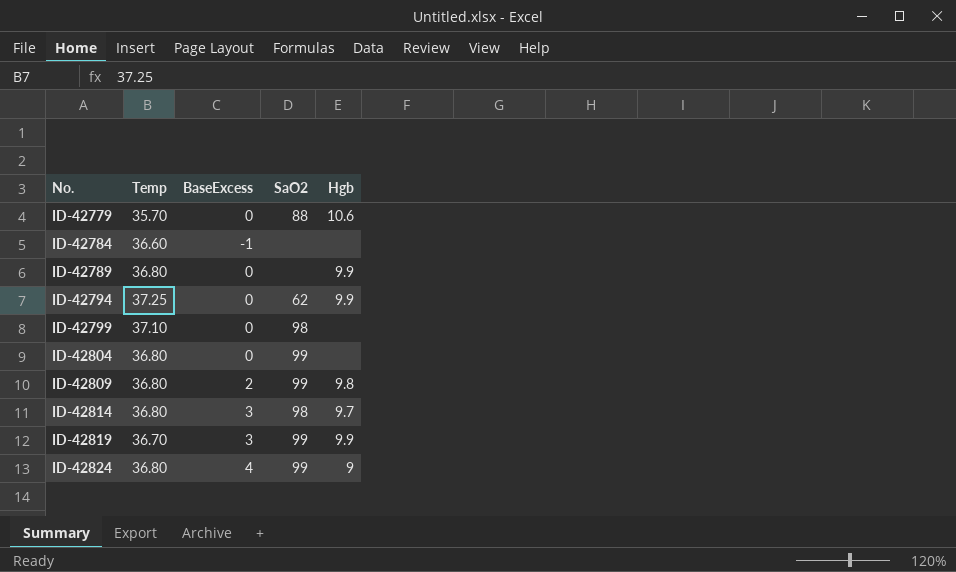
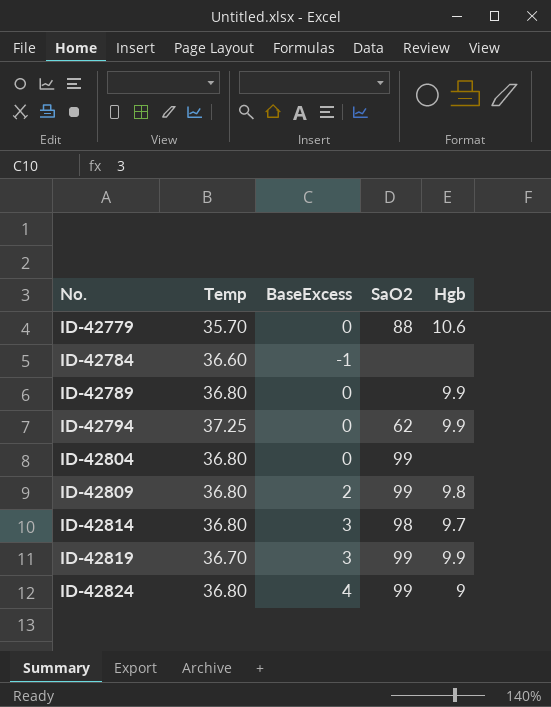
row ID-42799: 37.10 | 0 | 98 | none -> none

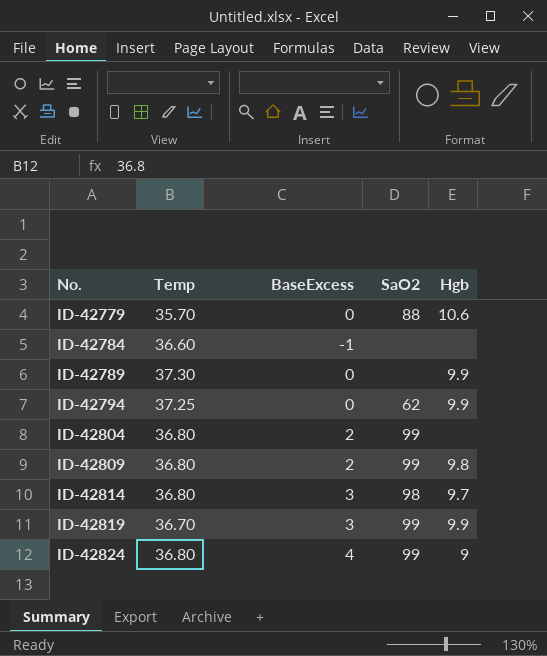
ID-42789 | Temp: 36.80 -> 37.30
ID-42804 | BaseExcess: 0 -> 2

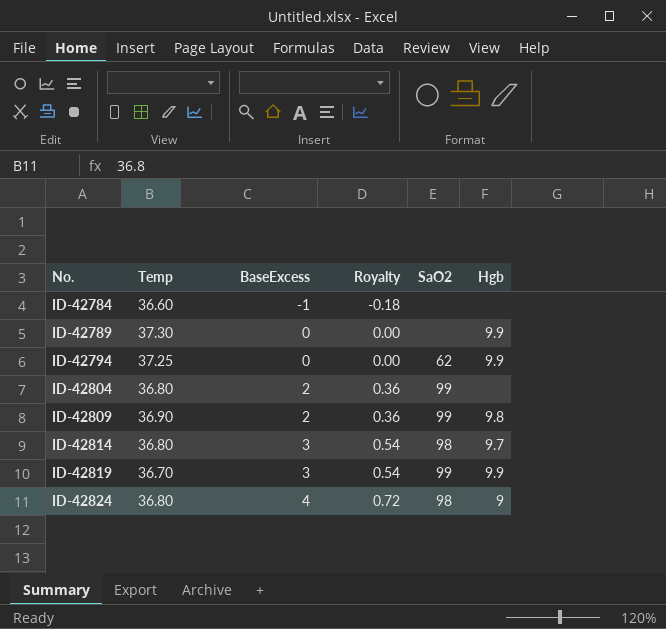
column Royalty | formula: none -> [BaseExcess] * 0.18
row ID-42779: 35.70 | 0 | 88 | 10.6 -> none
ID-42809 | Temp: 36.80 -> 36.90
ID-42824 | SaO2: 99 -> 98

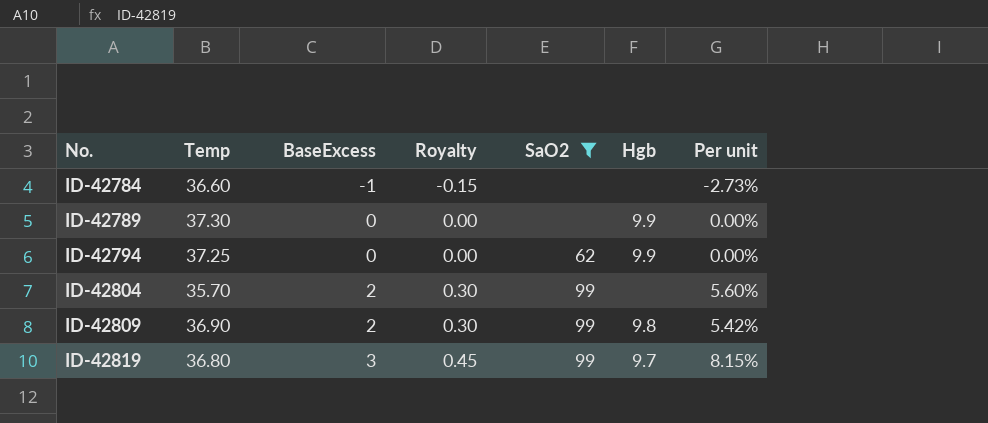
filter: none -> SaO2 != 98
column Royalty | formula: [BaseExcess] * 0.18 -> [BaseExcess] * 0.15
column Per unit | formula: none -> [BaseExcess] / [Temp]
ID-42804 | Temp: 36.80 -> 35.70
ID-42819 | Temp: 36.70 -> 36.80
ID-42819 | Hgb: 9.9 -> 9.7

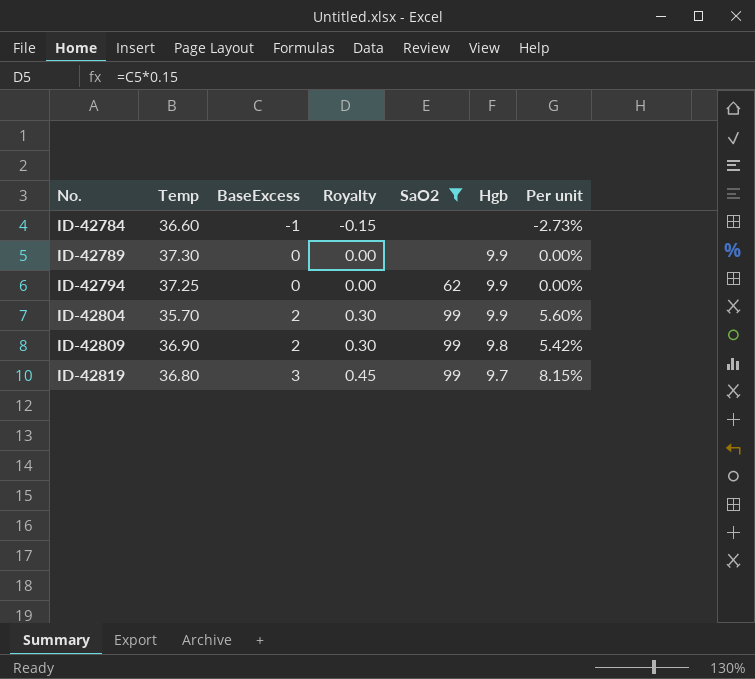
ID-42804 | Hgb: none -> 9.9

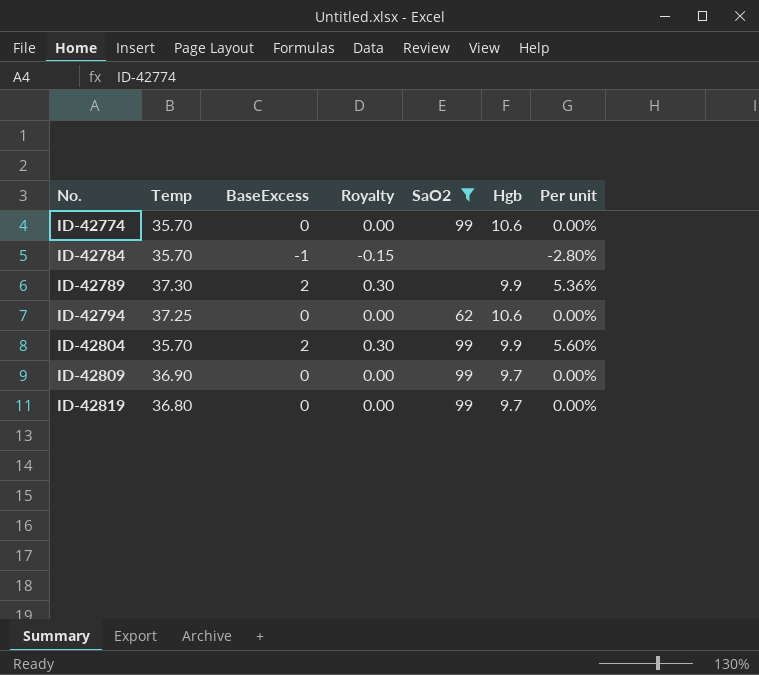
row ID-42774: none -> 35.70 | 0 | 0.00 | 99 | 10.6 | 0.00%
ID-42784 | Temp: 36.60 -> 35.70
ID-42784 | Per unit: -2.73% -> -2.80%
ID-42789 | BaseExcess: 0 -> 2
ID-42789 | Royalty: 0.00 -> 0.30
ID-42789 | Per unit: 0.00% -> 5.36%
ID-42794 | Hgb: 9.9 -> 10.6
ID-42809 | BaseExcess: 2 -> 0
ID-42809 | Royalty: 0.30 -> 0.00
ID-42809 | Hgb: 9.8 -> 9.7
ID-42809 | Per unit: 5.42% -> 0.00%
ID-42819 | BaseExcess: 3 -> 0
ID-42819 | Royalty: 0.45 -> 0.00
ID-42819 | Per unit: 8.15% -> 0.00%

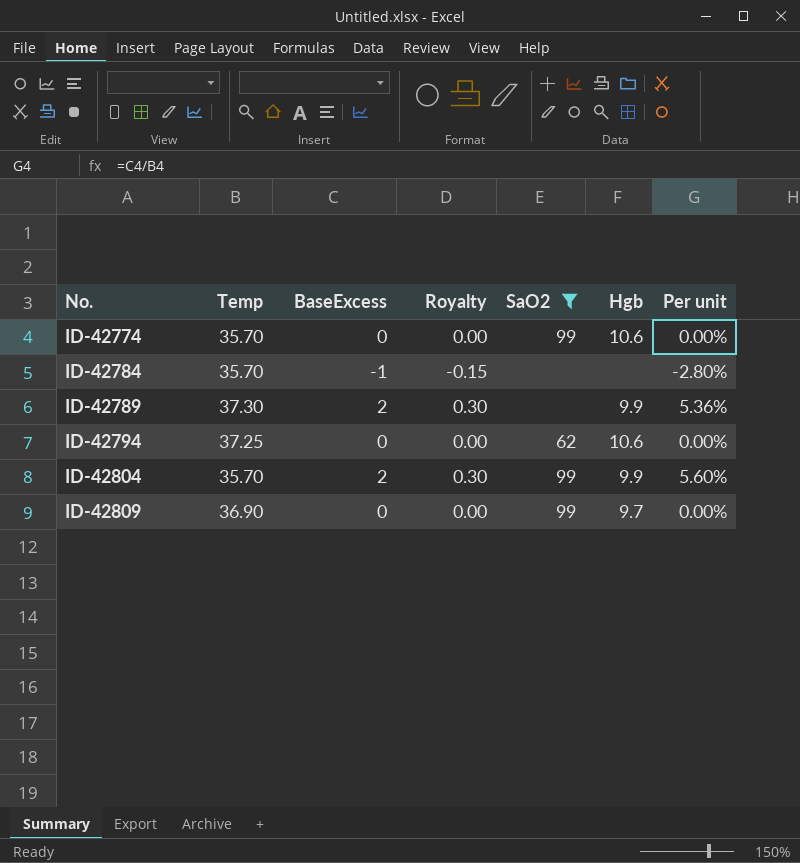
row ID-42819: 36.80 | 0 | 0.00 | 99 | 9.7 | 0.00% -> none

